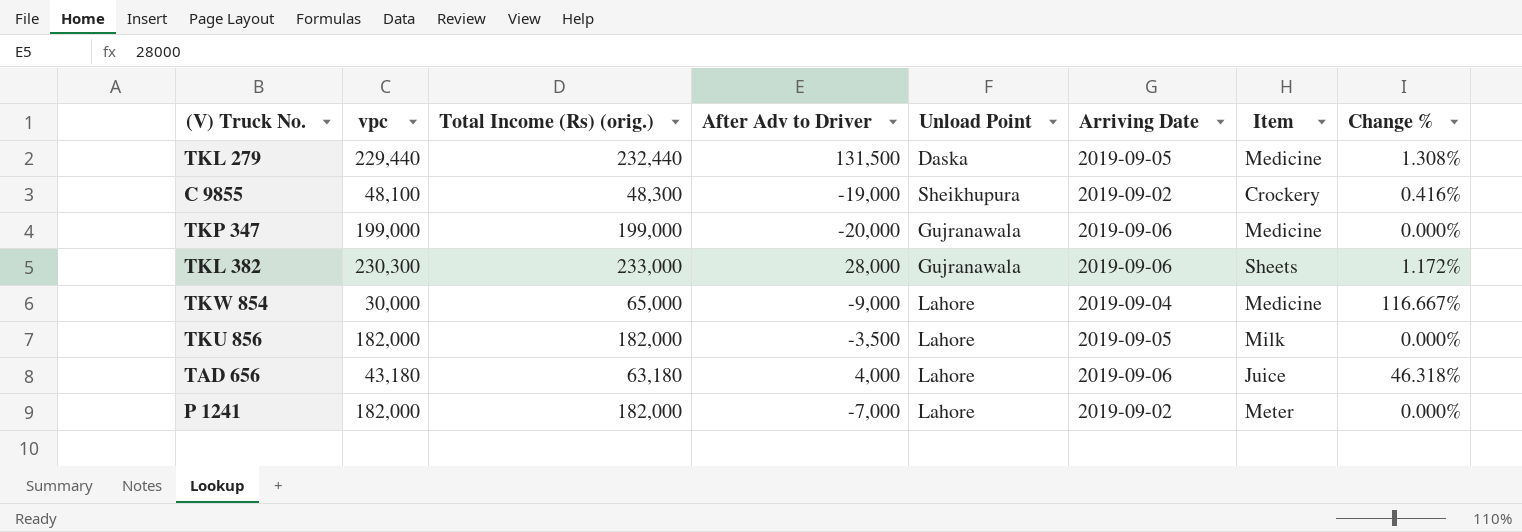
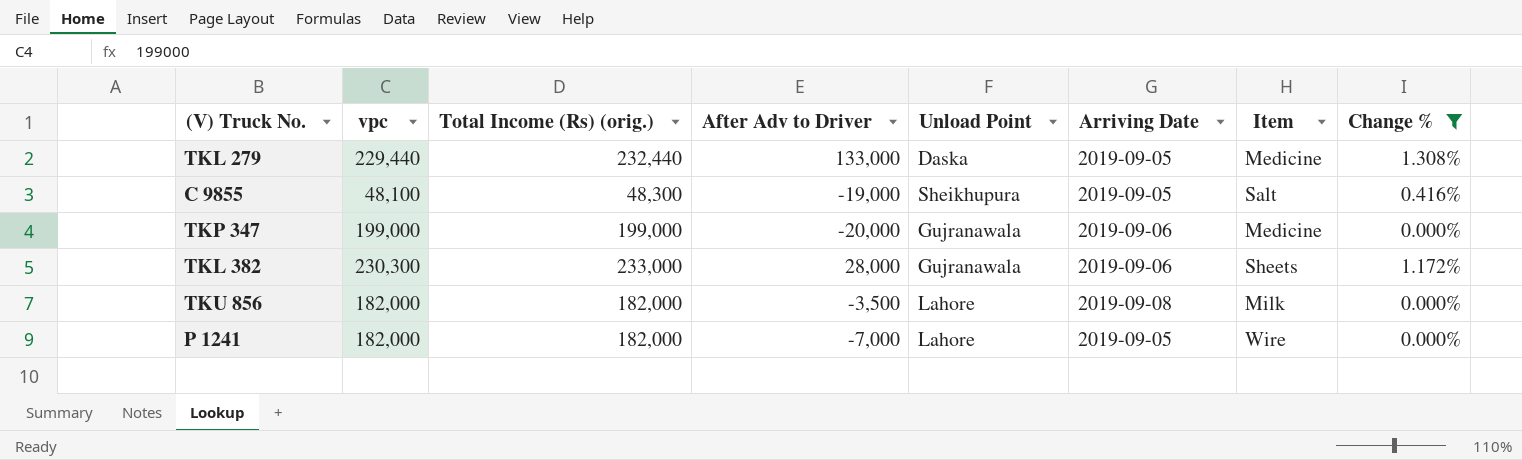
filter: none -> Change % <= 1.308%
TKL 279 | After Adv to Driver: 131,500 -> 133,000
C 9855 | Arriving Date: 2019-09-02 -> 2019-09-05
C 9855 | Item: Crockery -> Salt
TKU 856 | Arriving Date: 2019-09-05 -> 2019-09-08
P 1241 | Arriving Date: 2019-09-02 -> 2019-09-05
P 1241 | Item: Meter -> Wire

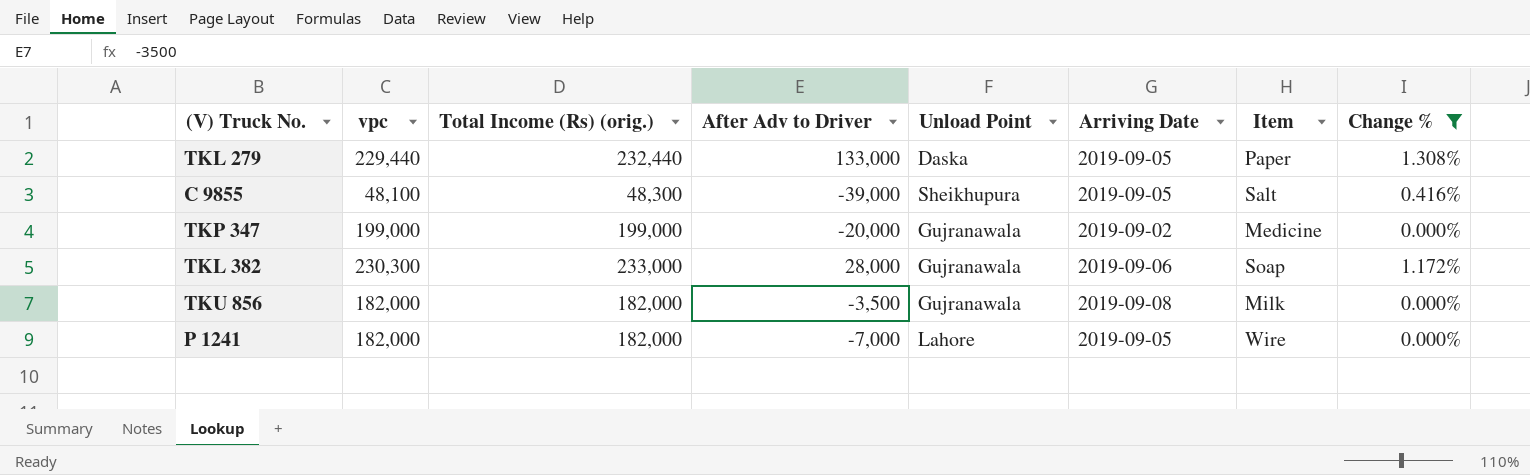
TKL 279 | Item: Medicine -> Paper
C 9855 | After Adv to Driver: -19,000 -> -39,000
TKP 347 | Arriving Date: 2019-09-06 -> 2019-09-02
TKL 382 | Item: Sheets -> Soap
TKU 856 | Unload Point: Lahore -> Gujranawala

